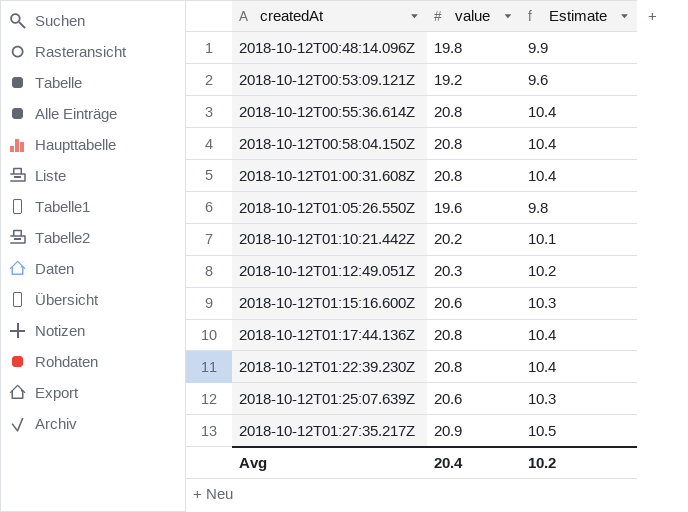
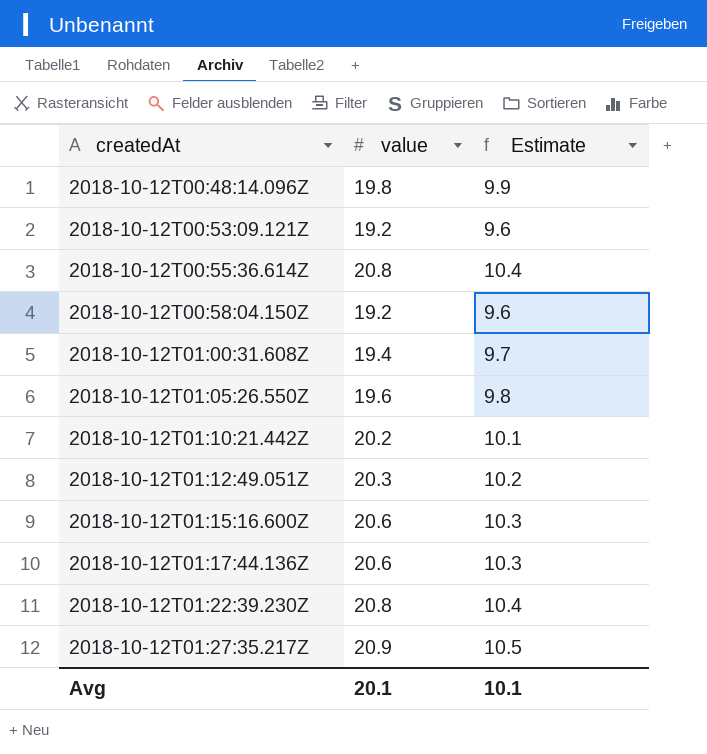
row 2018-10-12T01:25:07.639Z: 20.6 | 10.3 -> none
2018-10-12T00:58:04.150Z | value: 20.8 -> 19.2
2018-10-12T00:58:04.150Z | Estimate: 10.4 -> 9.6
2018-10-12T01:00:31.608Z | value: 20.8 -> 19.4
2018-10-12T01:00:31.608Z | Estimate: 10.4 -> 9.7
2018-10-12T01:17:44.136Z | value: 20.8 -> 20.6
2018-10-12T01:17:44.136Z | Estimate: 10.4 -> 10.3
Avg | value: 20.4 -> 20.1
Avg | Estimate: 10.2 -> 10.1

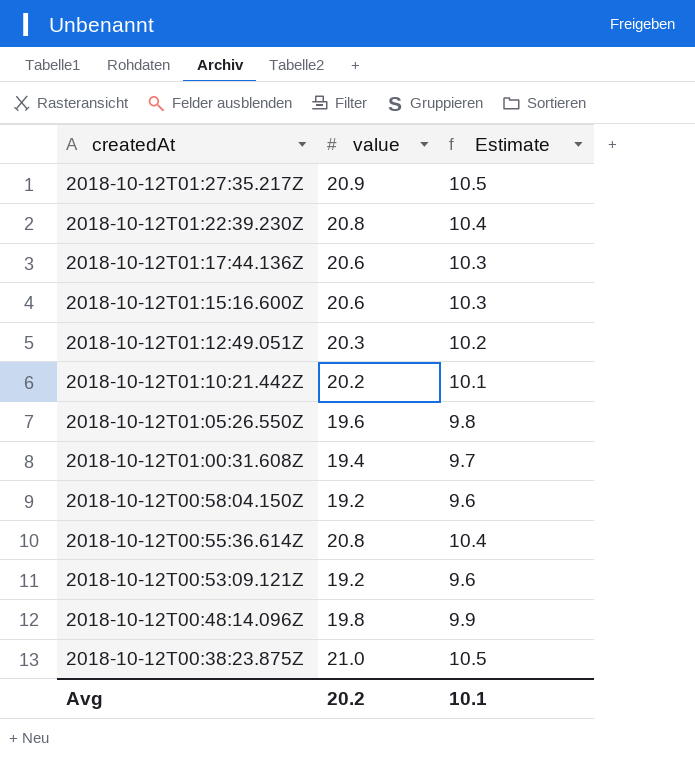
row order: createdAt ascending -> createdAt descending
row 2018-10-12T00:38:23.875Z: none -> 21.0 | 10.5
Avg | value: 20.1 -> 20.2

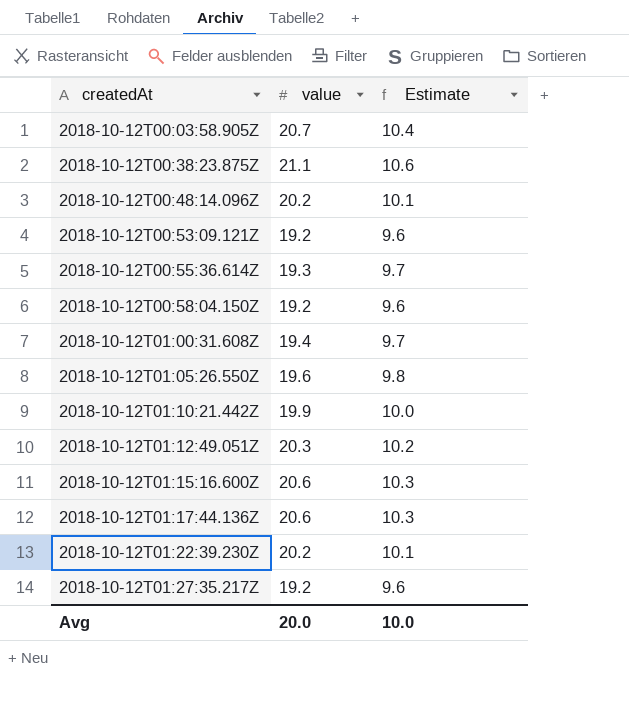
row order: createdAt descending -> createdAt ascending
row 2018-10-12T00:03:58.905Z: none -> 20.7 | 10.4
2018-10-12T00:38:23.875Z | value: 21.0 -> 21.1
2018-10-12T00:38:23.875Z | Estimate: 10.5 -> 10.6
2018-10-12T00:48:14.096Z | value: 19.8 -> 20.2
2018-10-12T00:48:14.096Z | Estimate: 9.9 -> 10.1
2018-10-12T00:55:36.614Z | value: 20.8 -> 19.3
2018-10-12T00:55:36.614Z | Estimate: 10.4 -> 9.7
2018-10-12T01:10:21.442Z | value: 20.2 -> 19.9
2018-10-12T01:10:21.442Z | Estimate: 10.1 -> 10.0
2018-10-12T01:22:39.230Z | value: 20.8 -> 20.2
2018-10-12T01:22:39.230Z | Estimate: 10.4 -> 10.1
2018-10-12T01:27:35.217Z | value: 20.9 -> 19.2
2018-10-12T01:27:35.217Z | Estimate: 10.5 -> 9.6
Avg | value: 20.2 -> 20.0
Avg | Estimate: 10.1 -> 10.0

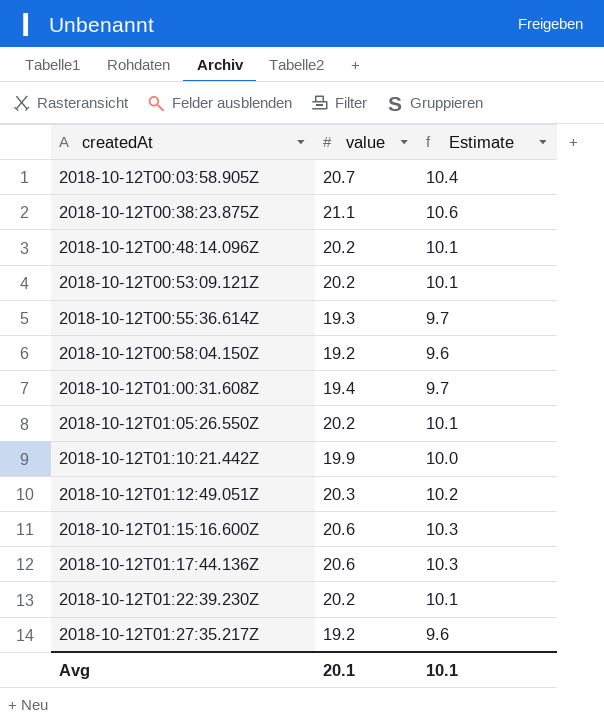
2018-10-12T00:53:09.121Z | value: 19.2 -> 20.2
2018-10-12T00:53:09.121Z | Estimate: 9.6 -> 10.1
2018-10-12T01:05:26.550Z | value: 19.6 -> 20.2
2018-10-12T01:05:26.550Z | Estimate: 9.8 -> 10.1
Avg | value: 20.0 -> 20.1
Avg | Estimate: 10.0 -> 10.1

